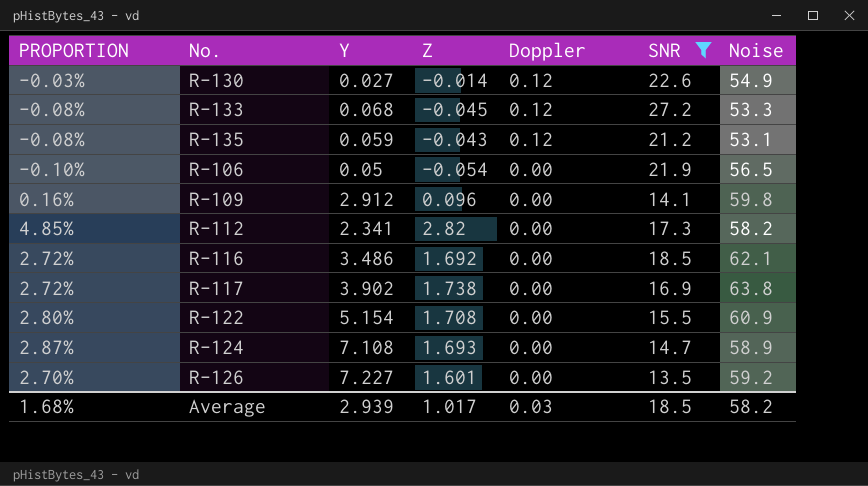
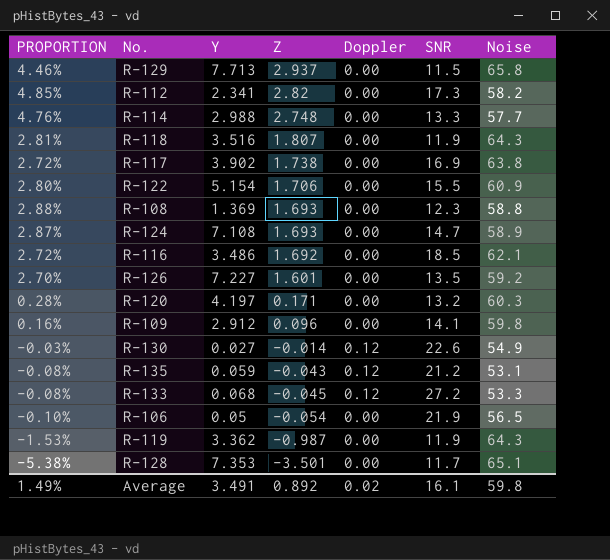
filter: SNR >= 13.5 -> none
row order: Doppler descending -> Z descending
R-122 | Z: 1.708 -> 1.706
Average | PROPORTION: 1.68% -> 1.49%
Average | Y: 2.939 -> 3.491
Average | Z: 1.017 -> 0.892
Average | Doppler: 0.03 -> 0.02
Average | SNR: 18.5 -> 16.1
Average | Noise: 58.2 -> 59.8

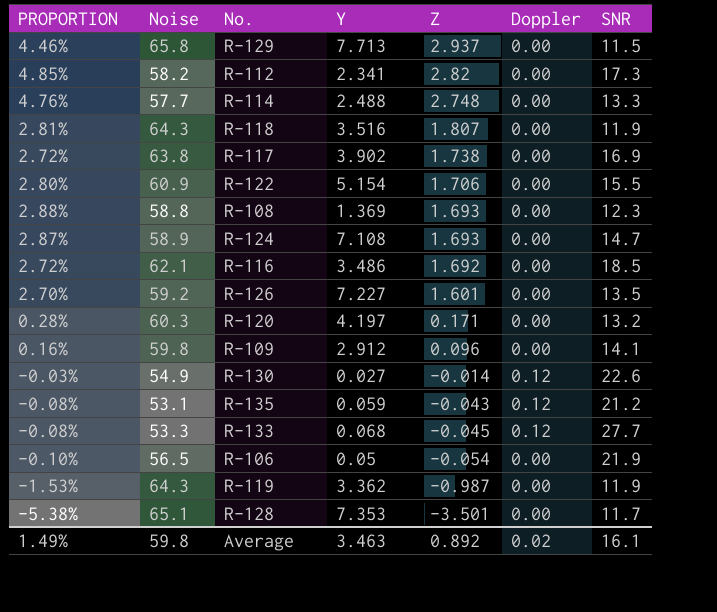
column Noise | position: 7 -> 2
R-114 | Y: 2.988 -> 2.488
R-133 | SNR: 27.2 -> 27.7
Average | Y: 3.491 -> 3.463

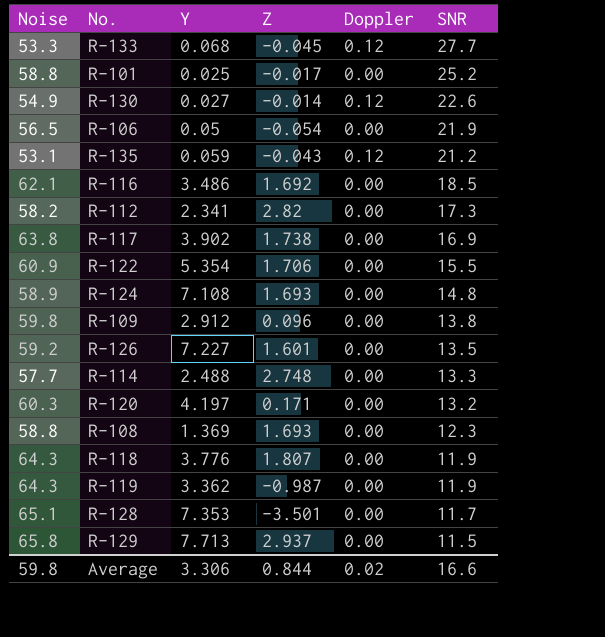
row order: Z descending -> SNR descending
column PROPORTION | formula: [Z] / [Noise] -> none
row R-101: none -> 58.8 | 0.025 | -0.017 | 0.00 | 25.2
R-122 | Y: 5.154 -> 5.354
R-124 | SNR: 14.7 -> 14.8
R-109 | SNR: 14.1 -> 13.8
R-118 | Y: 3.516 -> 3.776
Average | Y: 3.463 -> 3.306
Average | Z: 0.892 -> 0.844
Average | SNR: 16.1 -> 16.6

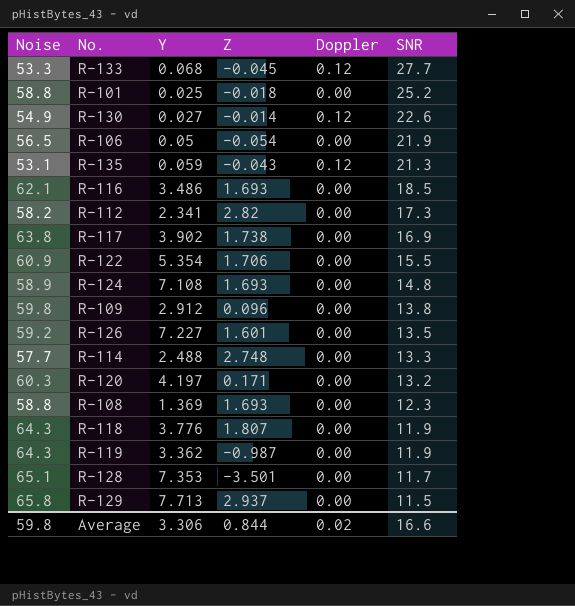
R-101 | Z: -0.017 -> -0.018
R-135 | SNR: 21.2 -> 21.3
R-116 | Z: 1.692 -> 1.693

